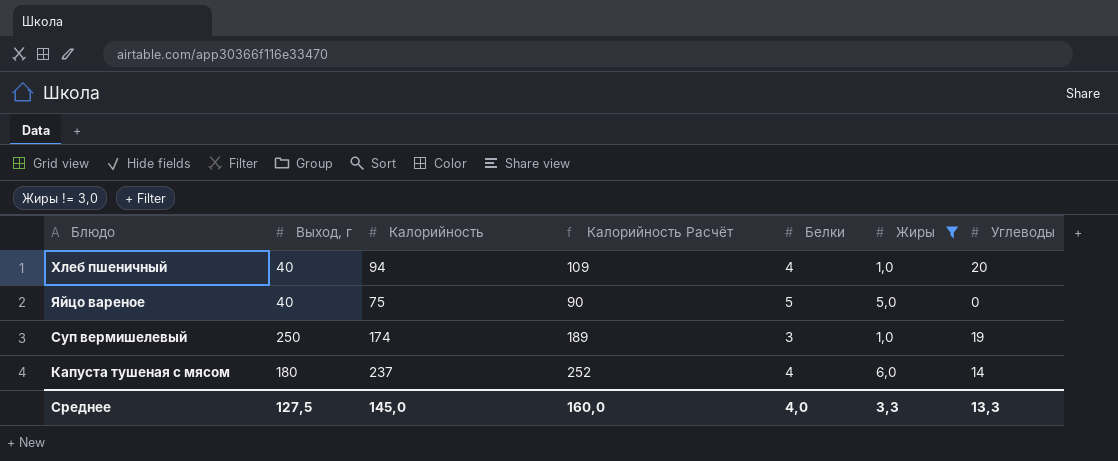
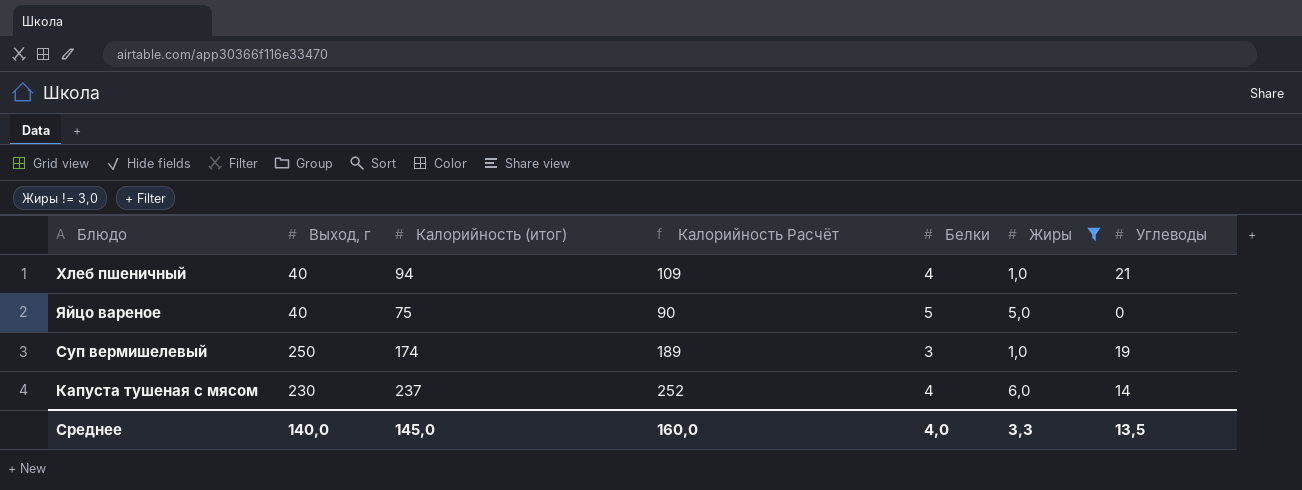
column name: Калорийность -> Калорийность (итог)
Хлеб пшеничный | Углеводы: 20 -> 21
Капуста тушеная с мясом | Выход, г: 180 -> 230
Среднее | Выход, г: 127,5 -> 140,0
Среднее | Углеводы: 13,3 -> 13,5

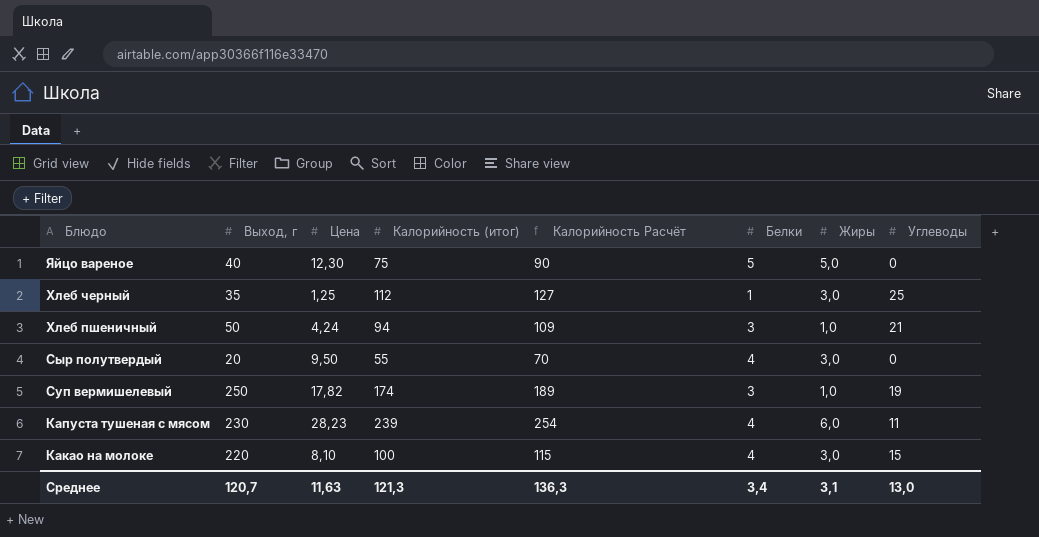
filter: Жиры != 3,0 -> none
row order: none -> Блюдо descending
column Цена | position: none -> 3
Хлеб пшеничный | Выход, г: 40 -> 50
Хлеб пшеничный | Белки: 4 -> 3
Капуста тушеная с мясом | Калорийность (итог): 237 -> 239
Капуста тушеная с мясом | Калорийность Расчёт: 252 -> 254
Капуста тушеная с мясом | Углеводы: 14 -> 11
Среднее | Выход, г: 140,0 -> 120,7
Среднее | Калорийность (итог): 145,0 -> 121,3
Среднее | Калорийность Расчёт: 160,0 -> 136,3
Среднее | Белки: 4,0 -> 3,4
Среднее | Жиры: 3,3 -> 3,1
Среднее | Углеводы: 13,5 -> 13,0

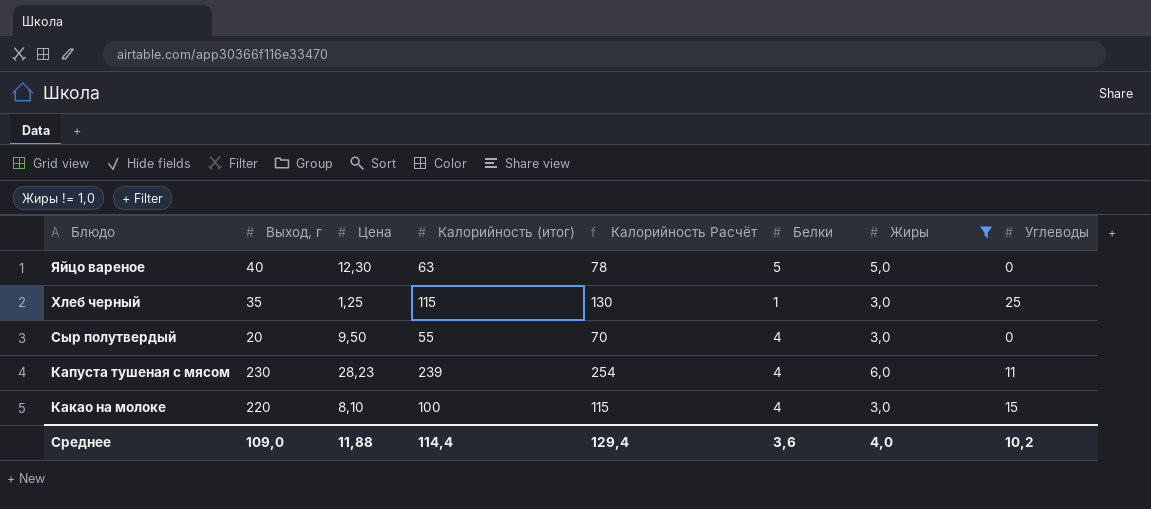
filter: none -> Жиры != 1,0
Яйцо вареное | Калорийность (итог): 75 -> 63
Яйцо вареное | Калорийность Расчёт: 90 -> 78
Хлеб черный | Калорийность (итог): 112 -> 115
Хлеб черный | Калорийность Расчёт: 127 -> 130
Среднее | Выход, г: 120,7 -> 109,0
Среднее | Цена: 11,63 -> 11,88
Среднее | Калорийность (итог): 121,3 -> 114,4
Среднее | Калорийность Расчёт: 136,3 -> 129,4
Среднее | Белки: 3,4 -> 3,6
Среднее | Жиры: 3,1 -> 4,0
Среднее | Углеводы: 13,0 -> 10,2

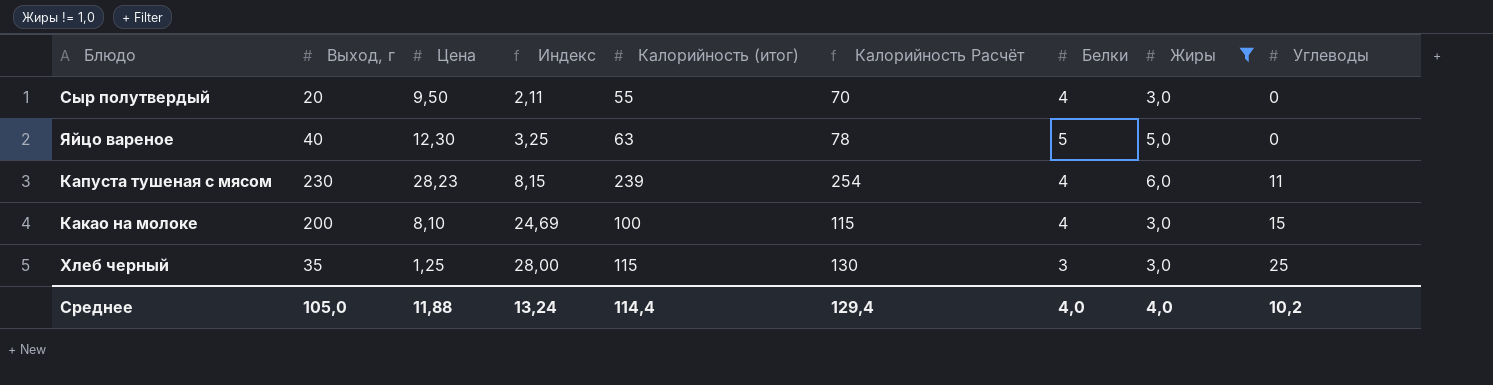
row order: Блюдо descending -> Индекс ascending
column Индекс | formula: none -> [Выход, г] / [Цена]
Какао на молоке | Выход, г: 220 -> 200
Хлеб черный | Белки: 1 -> 3
Среднее | Выход, г: 109,0 -> 105,0
Среднее | Белки: 3,6 -> 4,0

